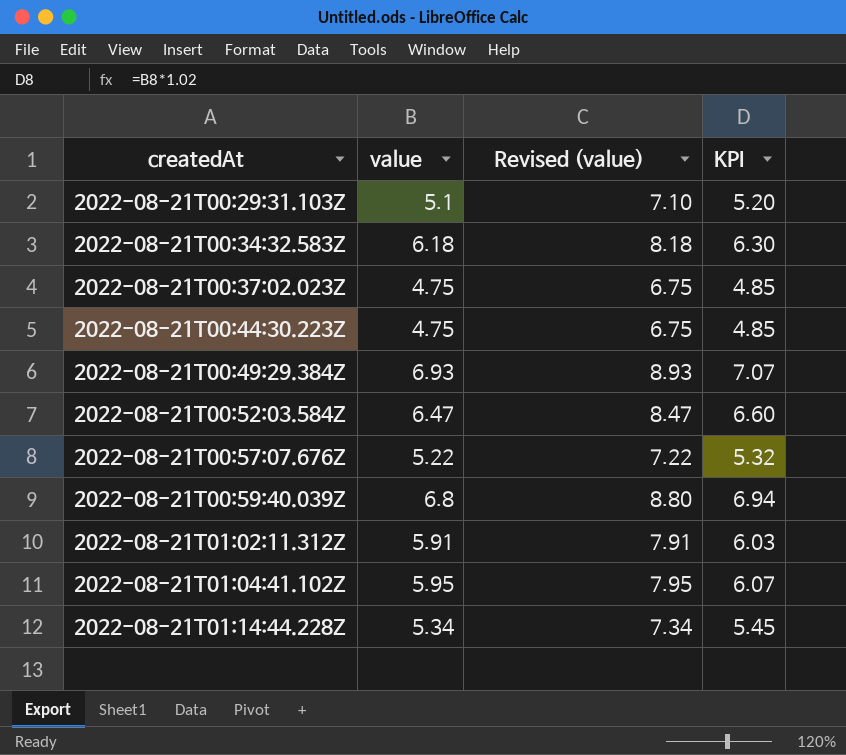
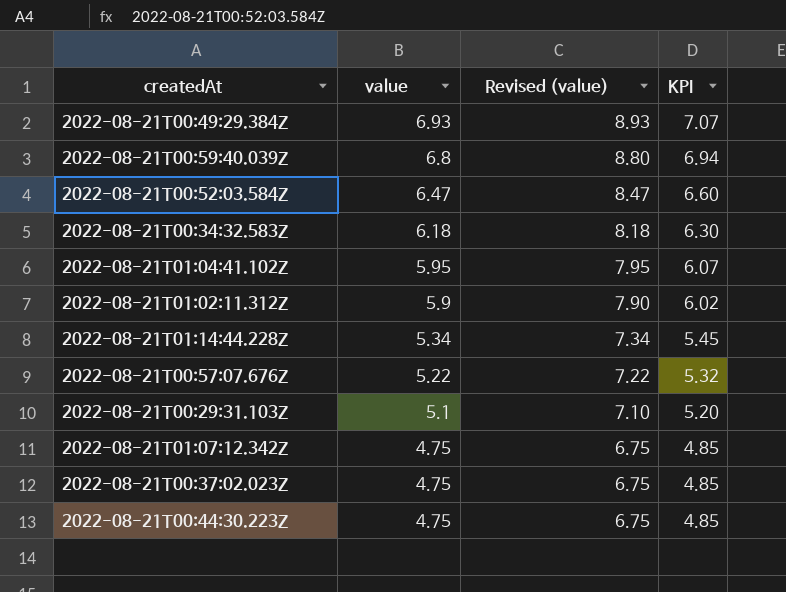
row order: createdAt ascending -> value descending
2022-08-21T01:02:11.312Z | value: 5.91 -> 5.9
2022-08-21T01:02:11.312Z | Revised (value): 7.91 -> 7.90
2022-08-21T01:02:11.312Z | KPI: 6.03 -> 6.02
row 2022-08-21T01:07:12.342Z: none -> 4.75 | 6.75 | 4.85

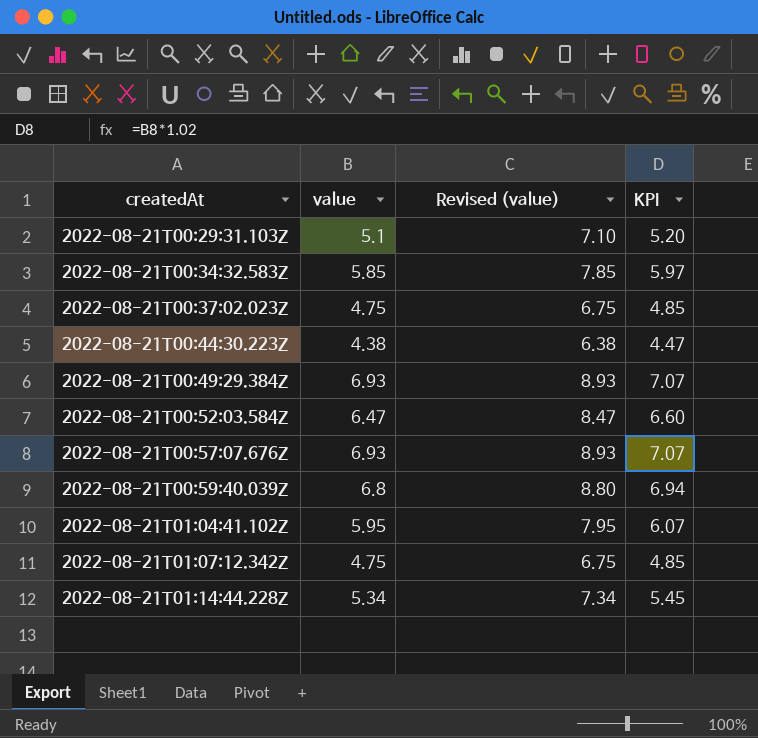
row order: value descending -> createdAt ascending
row 2022-08-21T01:02:11.312Z: 5.9 | 7.90 | 6.02 -> none
2022-08-21T00:34:32.583Z | value: 6.18 -> 5.85
2022-08-21T00:34:32.583Z | Revised (value): 8.18 -> 7.85
2022-08-21T00:34:32.583Z | KPI: 6.30 -> 5.97
2022-08-21T00:44:30.223Z | value: 4.75 -> 4.38
2022-08-21T00:44:30.223Z | Revised (value): 6.75 -> 6.38
2022-08-21T00:44:30.223Z | KPI: 4.85 -> 4.47
2022-08-21T00:57:07.676Z | value: 5.22 -> 6.93
2022-08-21T00:57:07.676Z | Revised (value): 7.22 -> 8.93
2022-08-21T00:57:07.676Z | KPI: 5.32 -> 7.07

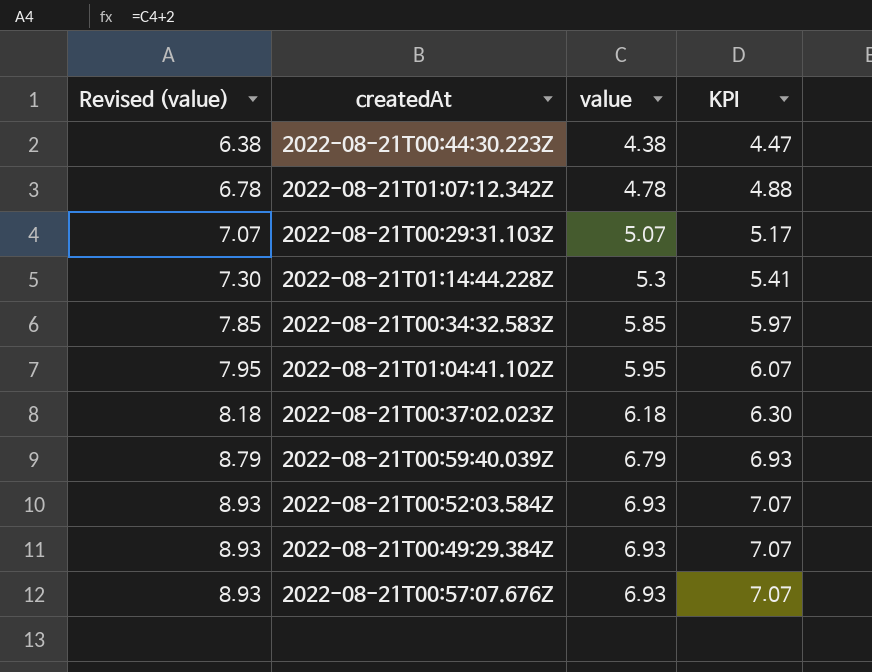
row order: createdAt ascending -> Revised (value) ascending
column Revised (value) | position: 3 -> 1
2022-08-21T01:07:12.342Z | Revised (value): 6.75 -> 6.78
2022-08-21T01:07:12.342Z | value: 4.75 -> 4.78
2022-08-21T01:07:12.342Z | KPI: 4.85 -> 4.88
2022-08-21T00:29:31.103Z | Revised (value): 7.10 -> 7.07
2022-08-21T00:29:31.103Z | value: 5.1 -> 5.07
2022-08-21T00:29:31.103Z | KPI: 5.20 -> 5.17
2022-08-21T01:14:44.228Z | Revised (value): 7.34 -> 7.30
2022-08-21T01:14:44.228Z | value: 5.34 -> 5.3
2022-08-21T01:14:44.228Z | KPI: 5.45 -> 5.41
2022-08-21T00:37:02.023Z | Revised (value): 6.75 -> 8.18
2022-08-21T00:37:02.023Z | value: 4.75 -> 6.18
2022-08-21T00:37:02.023Z | KPI: 4.85 -> 6.30
2022-08-21T00:59:40.039Z | Revised (value): 8.80 -> 8.79
2022-08-21T00:59:40.039Z | value: 6.8 -> 6.79
2022-08-21T00:59:40.039Z | KPI: 6.94 -> 6.93
2022-08-21T00:52:03.584Z | Revised (value): 8.47 -> 8.93
2022-08-21T00:52:03.584Z | value: 6.47 -> 6.93
2022-08-21T00:52:03.584Z | KPI: 6.60 -> 7.07

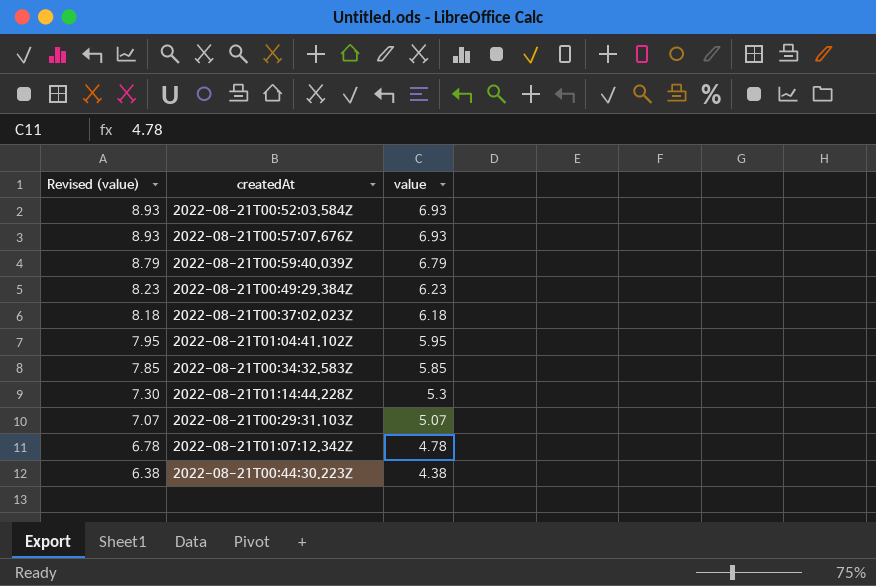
row order: Revised (value) ascending -> Revised (value) descending
column KPI | formula: [value] * 1.02 -> none
2022-08-21T00:49:29.384Z | Revised (value): 8.93 -> 8.23
2022-08-21T00:49:29.384Z | value: 6.93 -> 6.23

